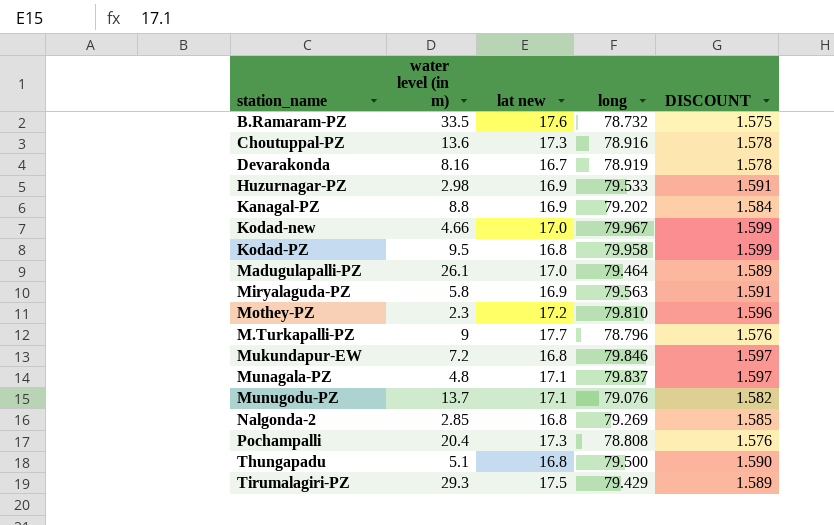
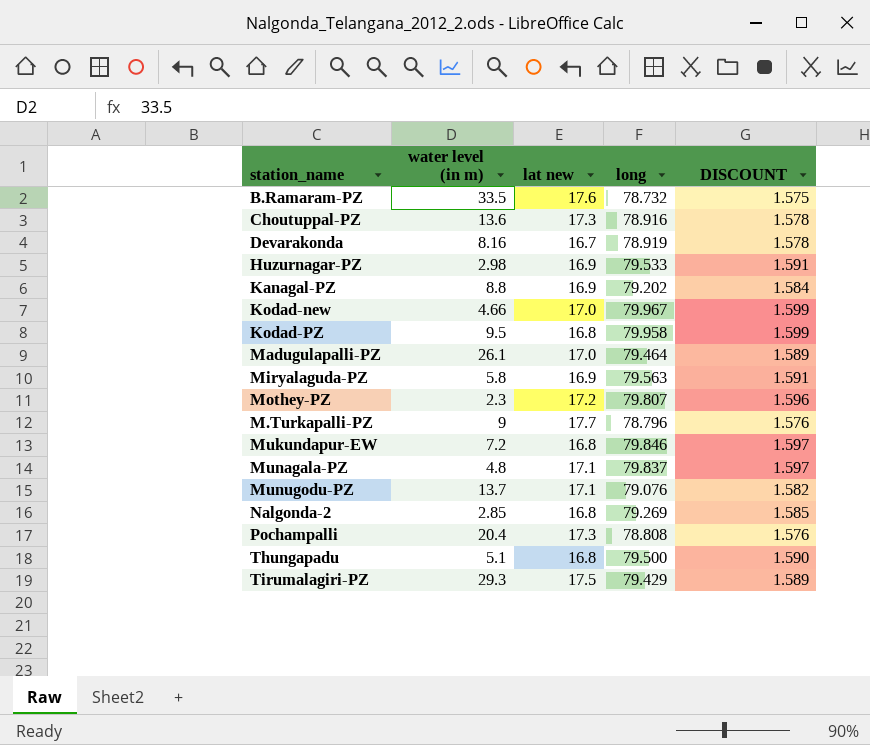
Mothey-PZ | long: 79.810 -> 79.807

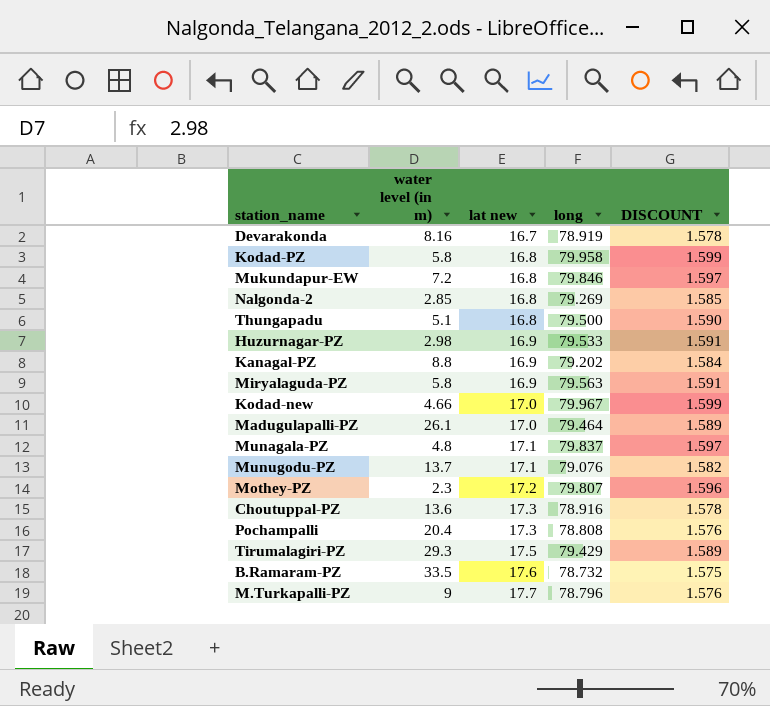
row order: none -> lat new ascending
Kodad-PZ | water level (in m): 9.5 -> 5.8

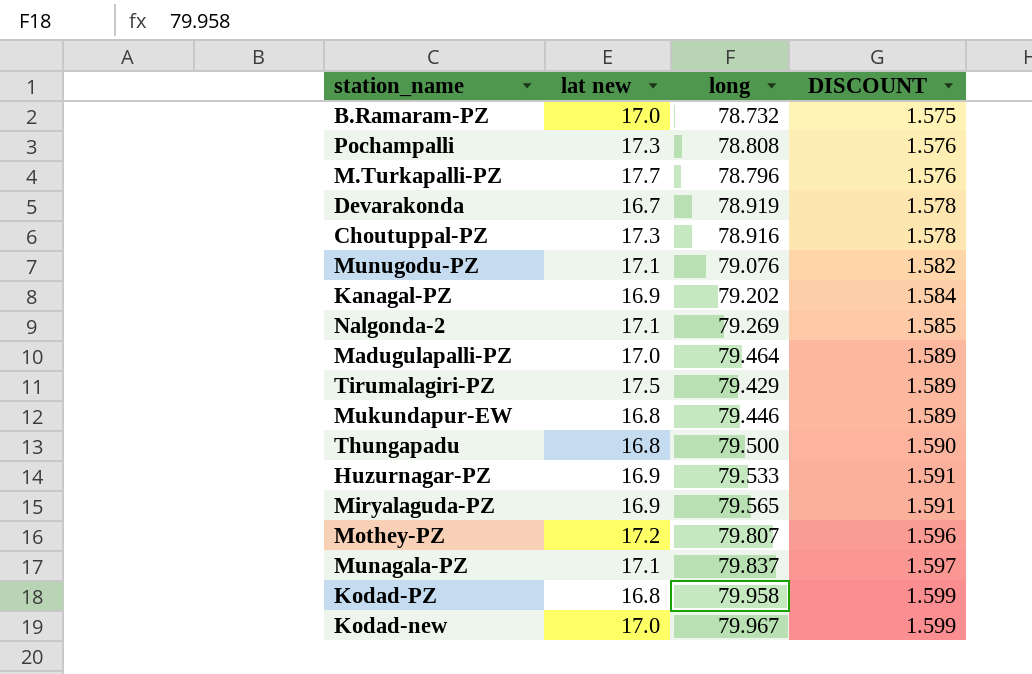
row order: lat new ascending -> DISCOUNT ascending
column water level (in m) | position: 2 -> none
B.Ramaram-PZ | lat new: 17.6 -> 17.0
Nalgonda-2 | lat new: 16.8 -> 17.1
Mukundapur-EW | long: 79.846 -> 79.446
Mukundapur-EW | DISCOUNT: 1.597 -> 1.589
Miryalaguda-PZ | long: 79.563 -> 79.565

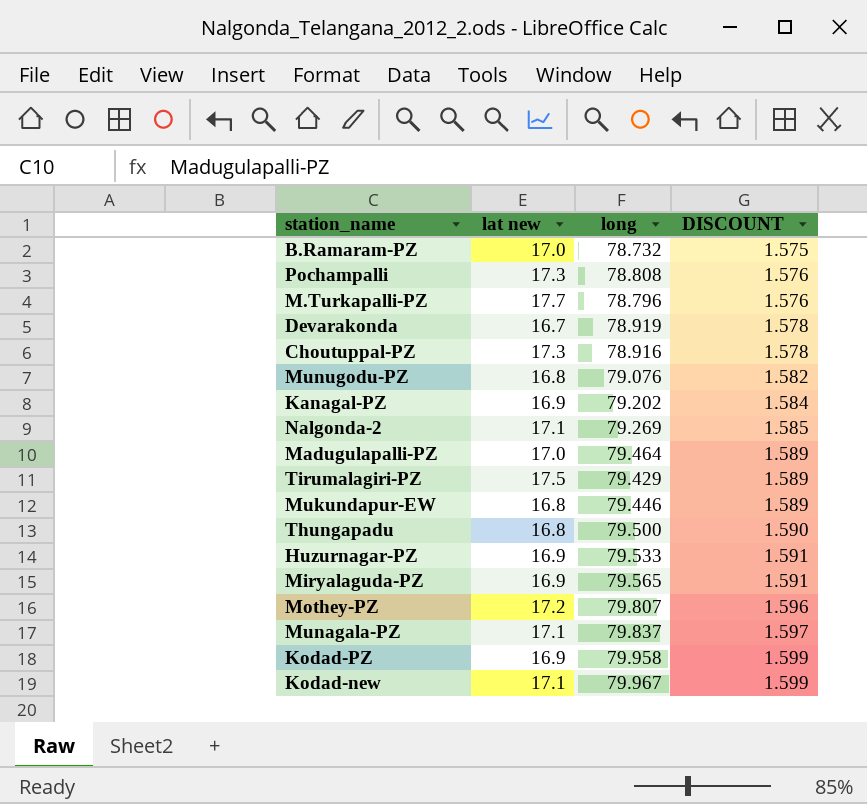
Munugodu-PZ | lat new: 17.1 -> 16.8
Kodad-PZ | lat new: 16.8 -> 16.9
Kodad-new | lat new: 17.0 -> 17.1

